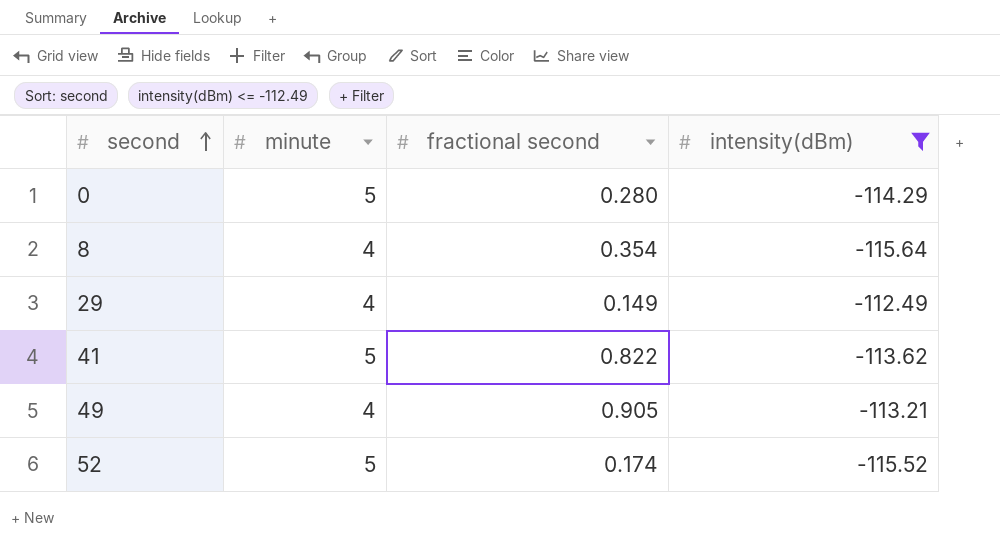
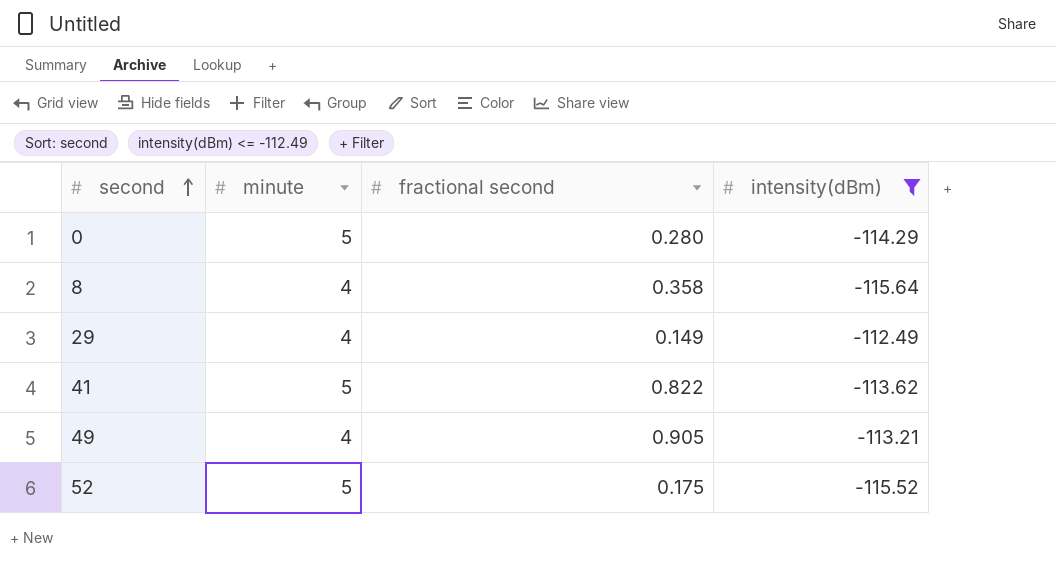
8 | fractional second: 0.354 -> 0.358
52 | fractional second: 0.174 -> 0.175

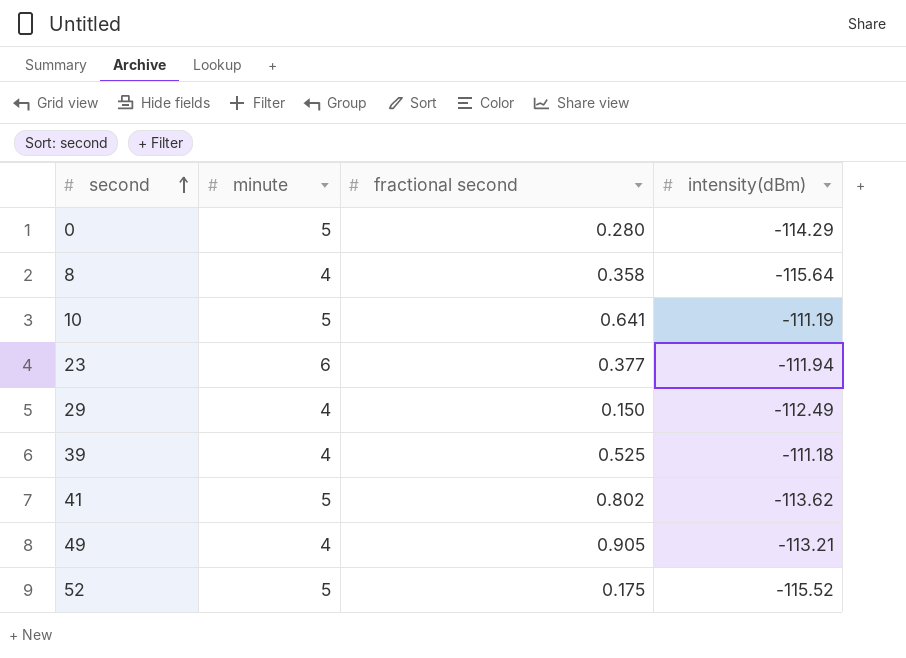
filter: intensity(dBm) <= -112.49 -> none
29 | fractional second: 0.149 -> 0.150
41 | fractional second: 0.822 -> 0.802

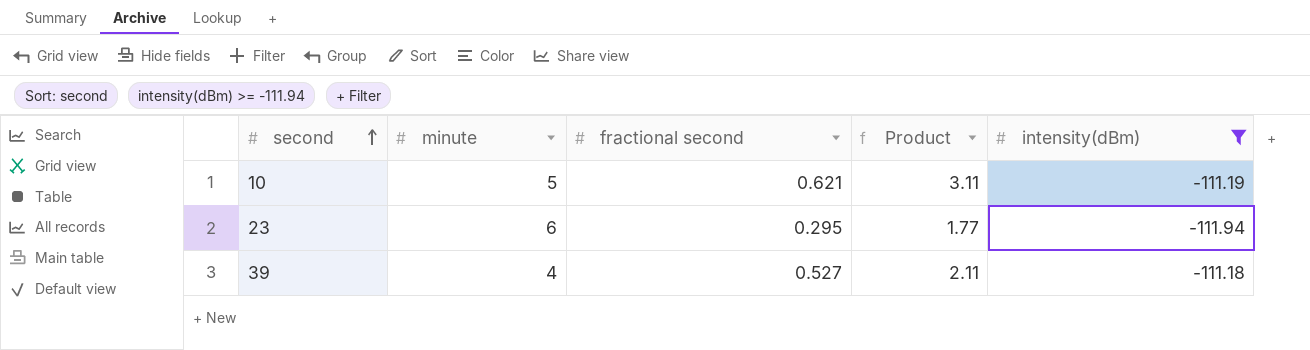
filter: none -> intensity(dBm) >= -111.94
column Product | formula: none -> [minute] * [fractional second]
10 | fractional second: 0.641 -> 0.621
23 | fractional second: 0.377 -> 0.295
39 | fractional second: 0.525 -> 0.527

